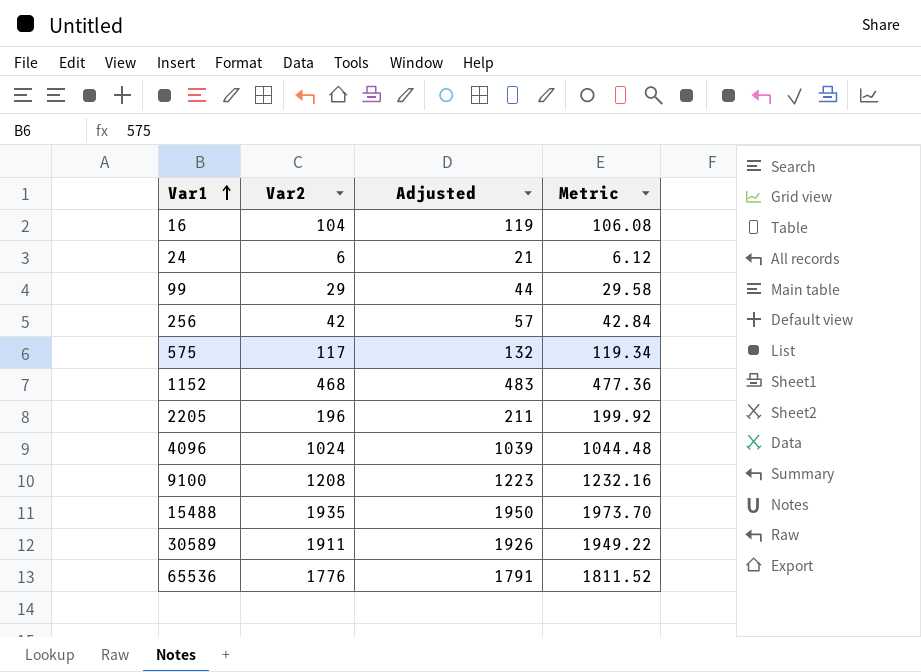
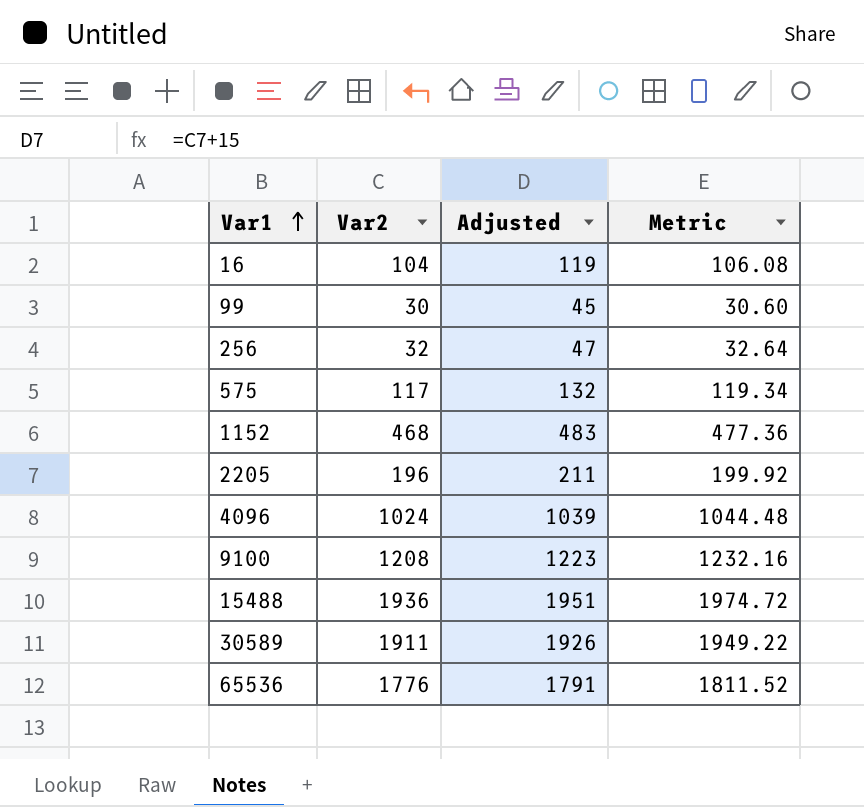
row 24: 6 | 21 | 6.12 -> none
99 | Var2: 29 -> 30
99 | Adjusted: 44 -> 45
99 | Metric: 29.58 -> 30.60
256 | Var2: 42 -> 32
256 | Adjusted: 57 -> 47
256 | Metric: 42.84 -> 32.64
15488 | Var2: 1935 -> 1936
15488 | Adjusted: 1950 -> 1951
15488 | Metric: 1973.70 -> 1974.72

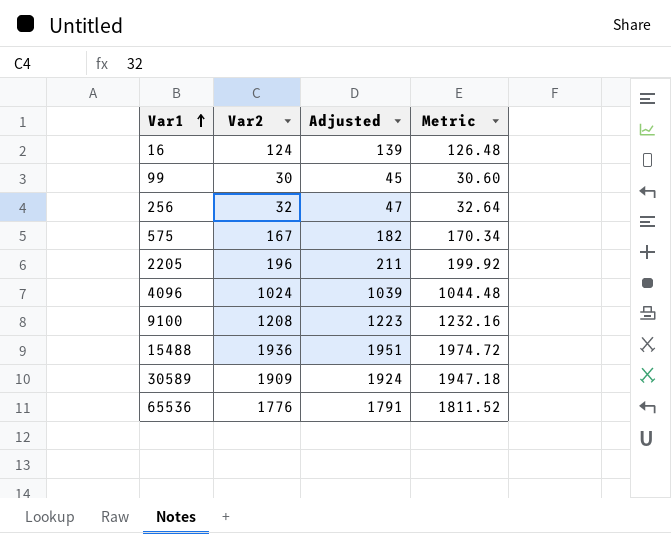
row 1152: 468 | 483 | 477.36 -> none
16 | Var2: 104 -> 124
16 | Adjusted: 119 -> 139
16 | Metric: 106.08 -> 126.48
575 | Var2: 117 -> 167
575 | Adjusted: 132 -> 182
575 | Metric: 119.34 -> 170.34
30589 | Var2: 1911 -> 1909
30589 | Adjusted: 1926 -> 1924
30589 | Metric: 1949.22 -> 1947.18

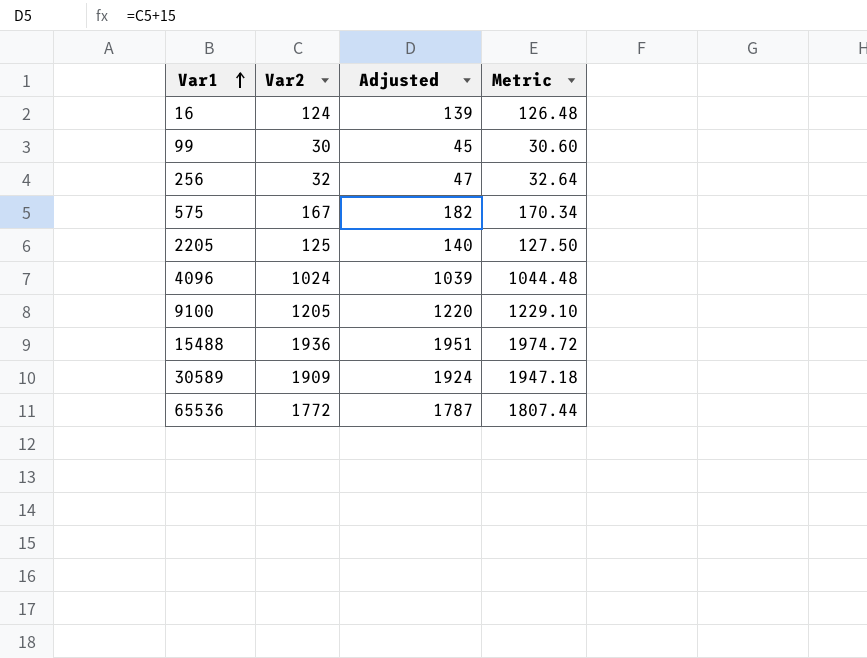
2205 | Var2: 196 -> 125
2205 | Adjusted: 211 -> 140
2205 | Metric: 199.92 -> 127.50
9100 | Var2: 1208 -> 1205
9100 | Adjusted: 1223 -> 1220
9100 | Metric: 1232.16 -> 1229.10
65536 | Var2: 1776 -> 1772
65536 | Adjusted: 1791 -> 1787
65536 | Metric: 1811.52 -> 1807.44

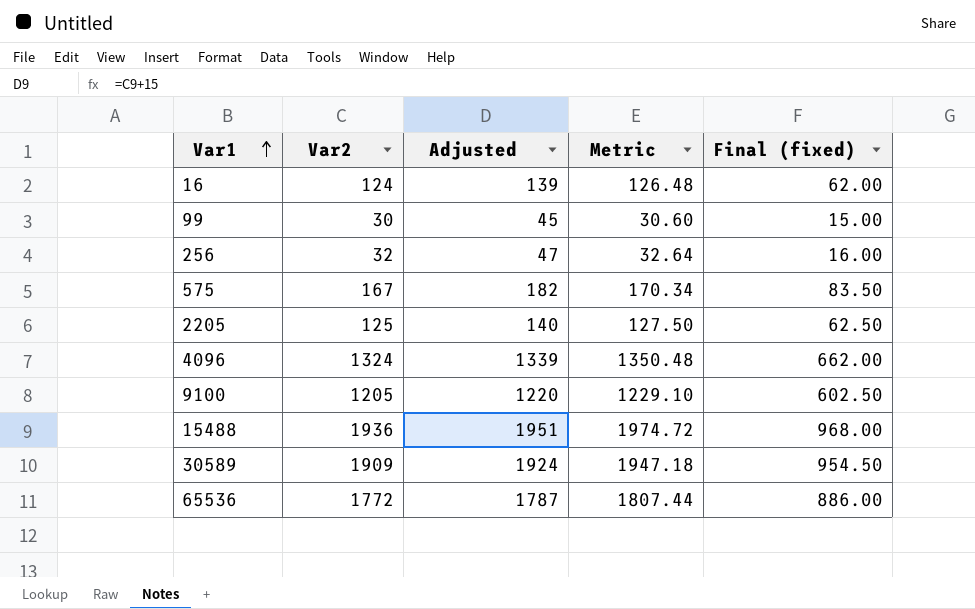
column Final (fixed) | formula: none -> [Var2] * 0.5
4096 | Var2: 1024 -> 1324
4096 | Adjusted: 1039 -> 1339
4096 | Metric: 1044.48 -> 1350.48

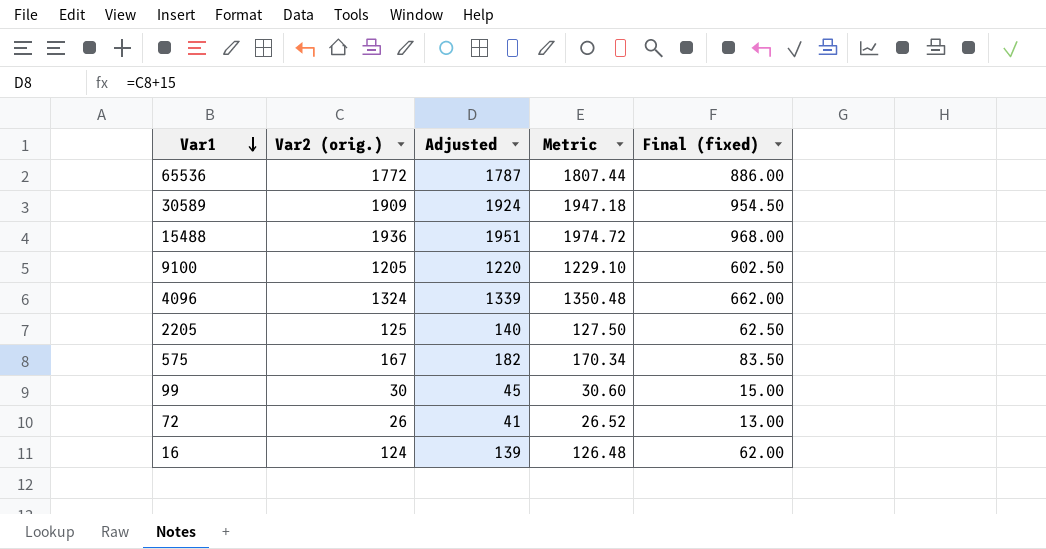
row order: Var1 ascending -> Var1 descending
column name: Var2 -> Var2 (orig.)
row 256: 32 | 47 | 32.64 | 16.00 -> none
row 72: none -> 26 | 41 | 26.52 | 13.00

